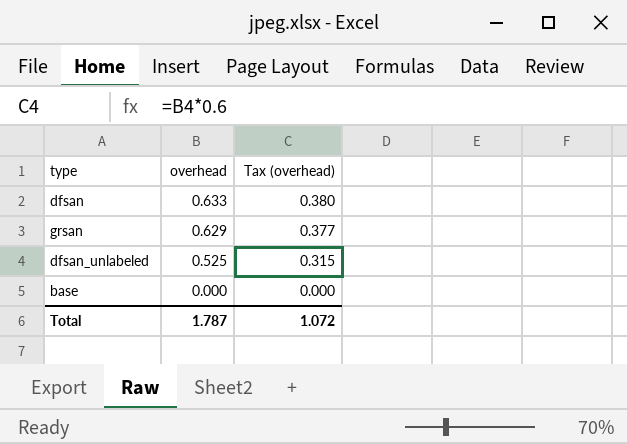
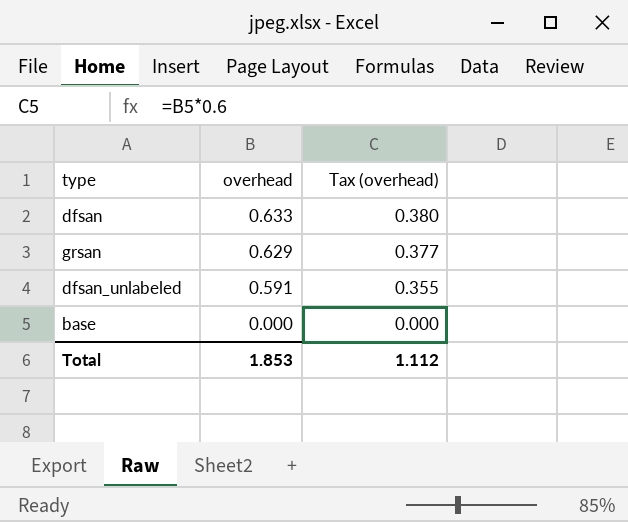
dfsan_unlabeled | overhead: 0.525 -> 0.591
dfsan_unlabeled | Tax (overhead): 0.315 -> 0.355
Total | overhead: 1.787 -> 1.853
Total | Tax (overhead): 1.072 -> 1.112

